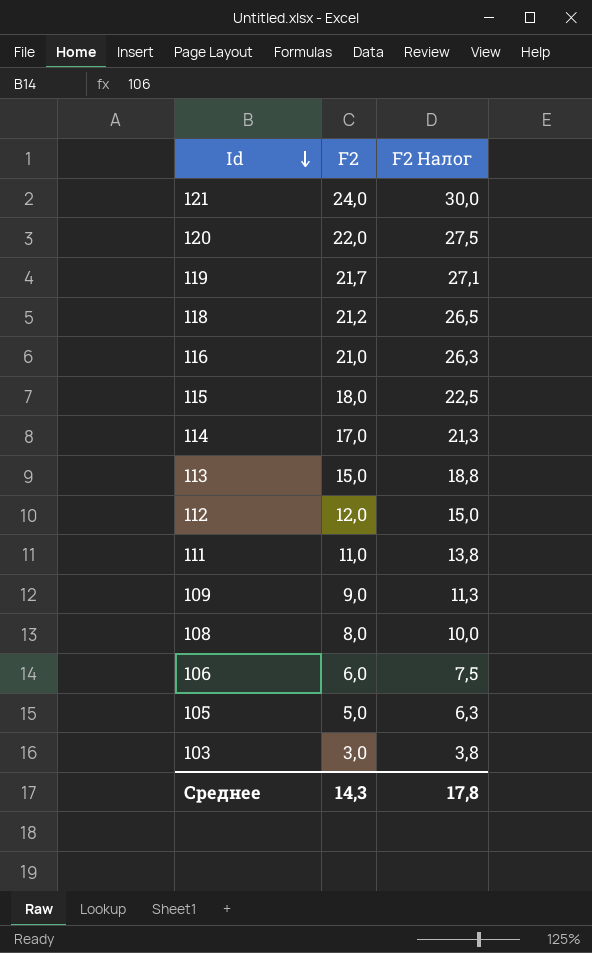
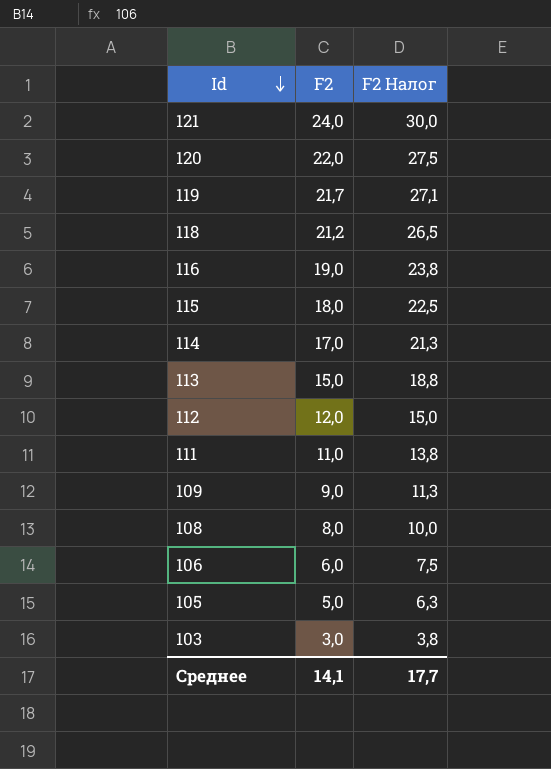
116 | F2: 21,0 -> 19,0
116 | F2 Налог: 26,3 -> 23,8
Среднее | F2: 14,3 -> 14,1
Среднее | F2 Налог: 17,8 -> 17,7

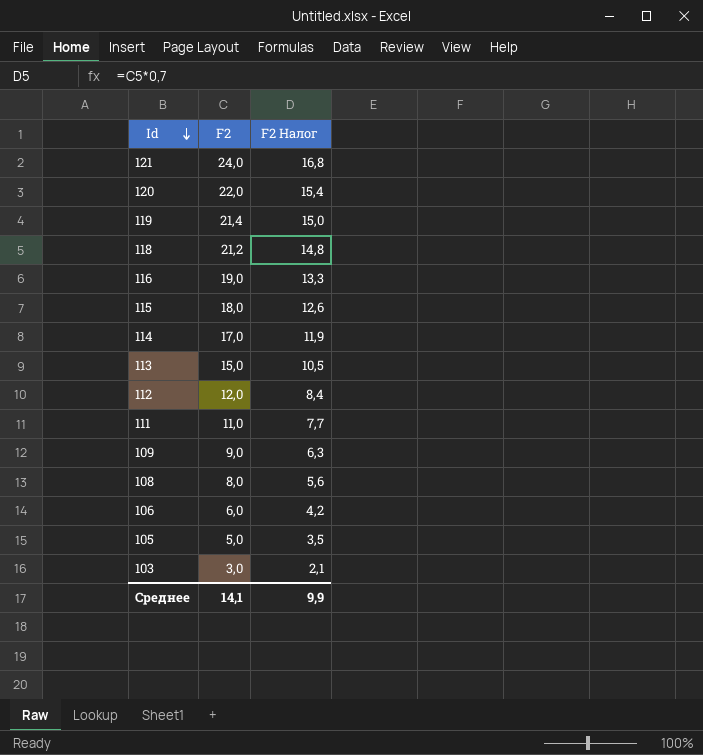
column F2 Налог | formula: [F2] * 1,25 -> [F2] * 0,7
119 | F2: 21,7 -> 21,4
Среднее | F2 Налог: 17,7 -> 9,9

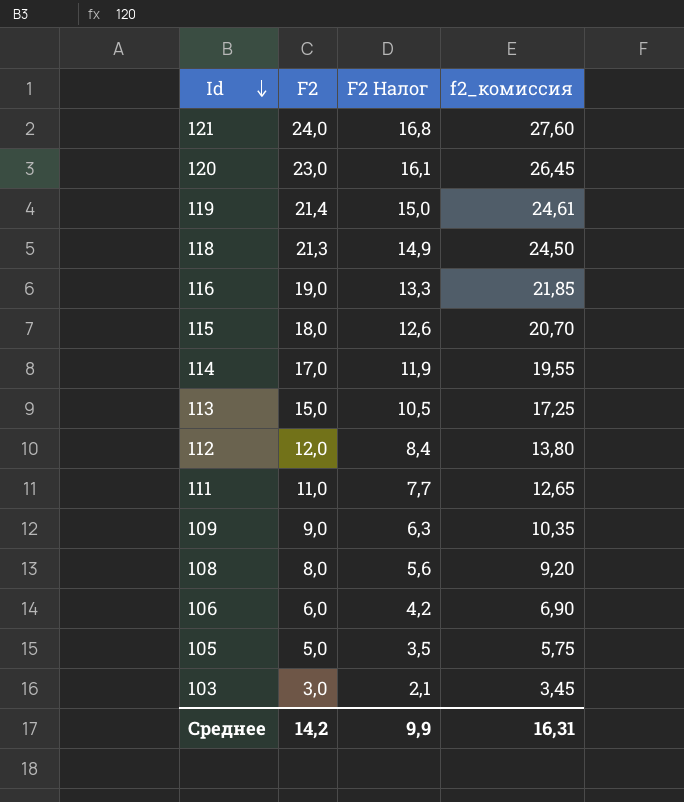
column f2_комиссия | formula: none -> [F2] * 1,15
120 | F2: 22,0 -> 23,0
120 | F2 Налог: 15,4 -> 16,1
118 | F2: 21,2 -> 21,3
118 | F2 Налог: 14,8 -> 14,9
Среднее | F2: 14,1 -> 14,2

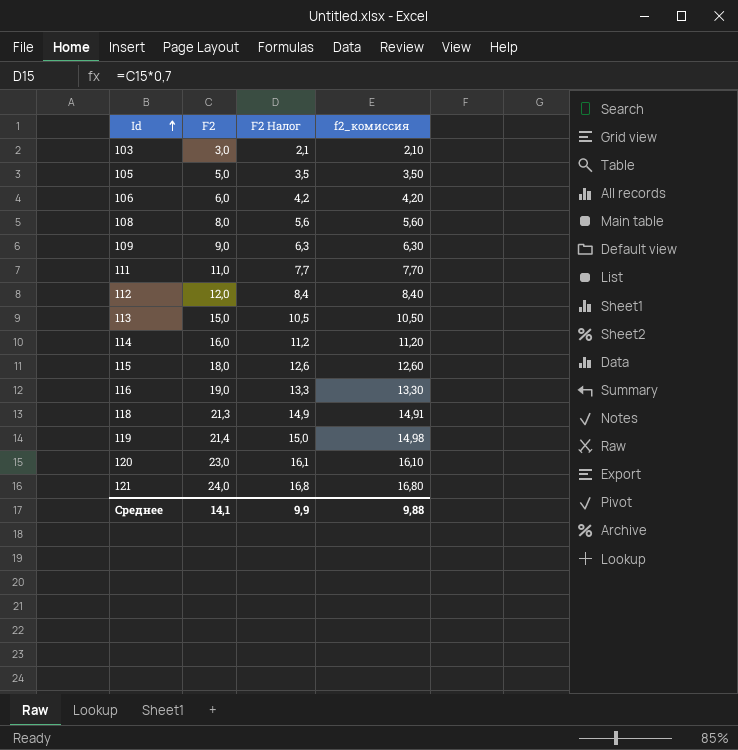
row order: Id descending -> Id ascending
column f2_комиссия | formula: [F2] * 1,15 -> [F2] * 0,7
114 | F2: 17,0 -> 16,0
114 | F2 Налог: 11,9 -> 11,2
Среднее | F2: 14,2 -> 14,1
Среднее | f2_комиссия: 16,31 -> 9,88

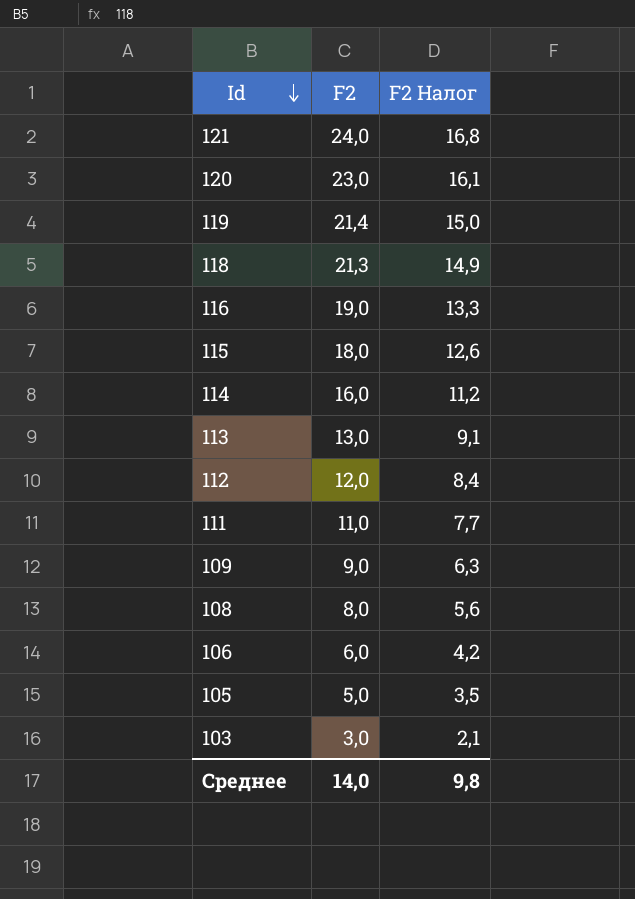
row order: Id ascending -> Id descending
column f2_комиссия | formula: [F2] * 0,7 -> none
113 | F2: 15,0 -> 13,0
113 | F2 Налог: 10,5 -> 9,1
Среднее | F2: 14,1 -> 14,0
Среднее | F2 Налог: 9,9 -> 9,8

